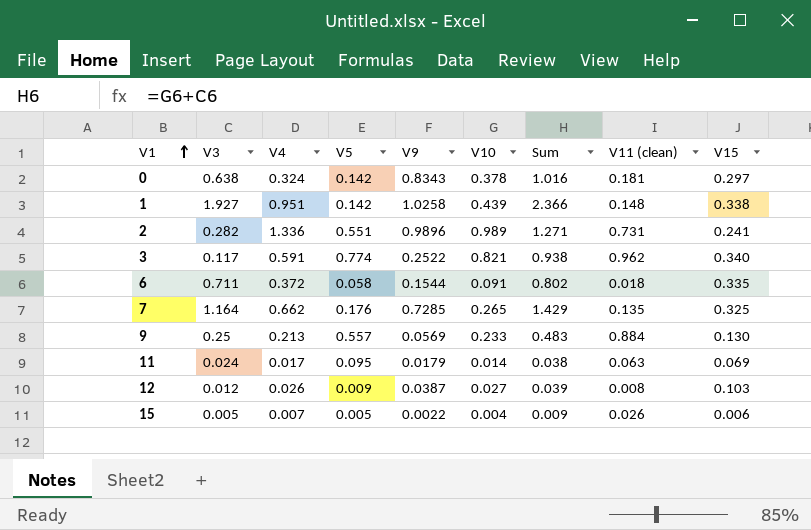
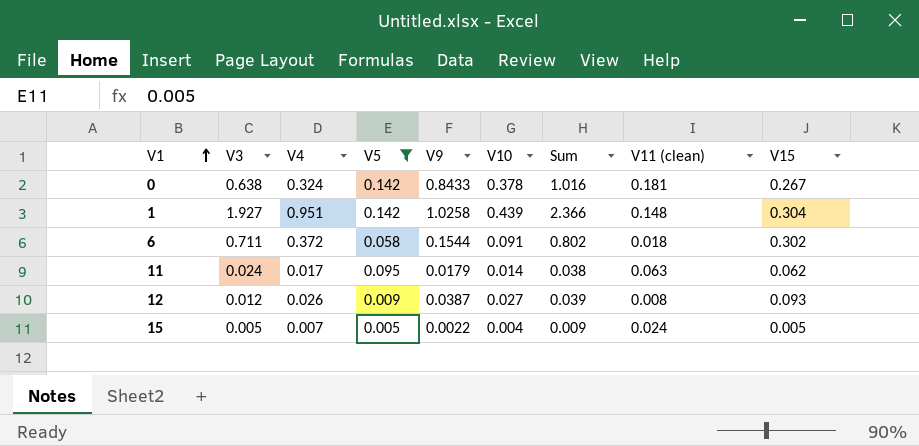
filter: none -> V5 <= 0.142
0 | V9: 0.8343 -> 0.8433
0 | V15: 0.297 -> 0.267
1 | V15: 0.338 -> 0.304
6 | V15: 0.335 -> 0.302
11 | V15: 0.069 -> 0.062
12 | V15: 0.103 -> 0.093
15 | V11 (clean): 0.026 -> 0.024
15 | V15: 0.006 -> 0.005

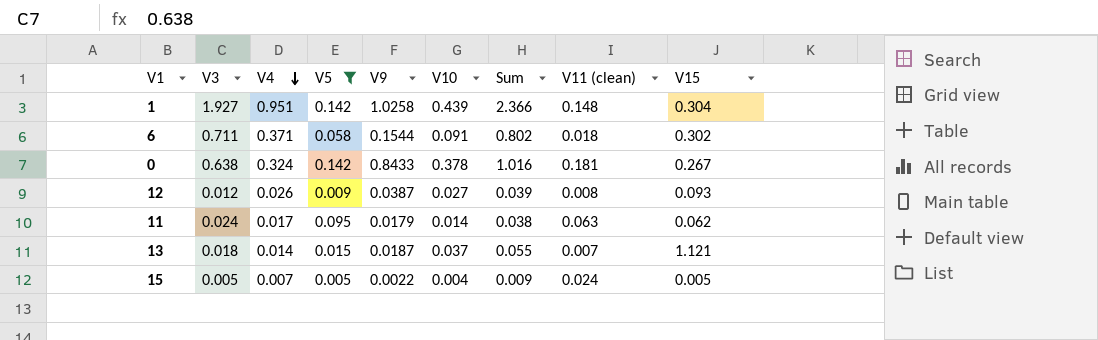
row order: V1 ascending -> V4 descending
6 | V4: 0.372 -> 0.371
row 13: none -> 0.018 | 0.014 | 0.015 | 0.0187 | 0.037 | 0.055 | 0.007 | 1.121

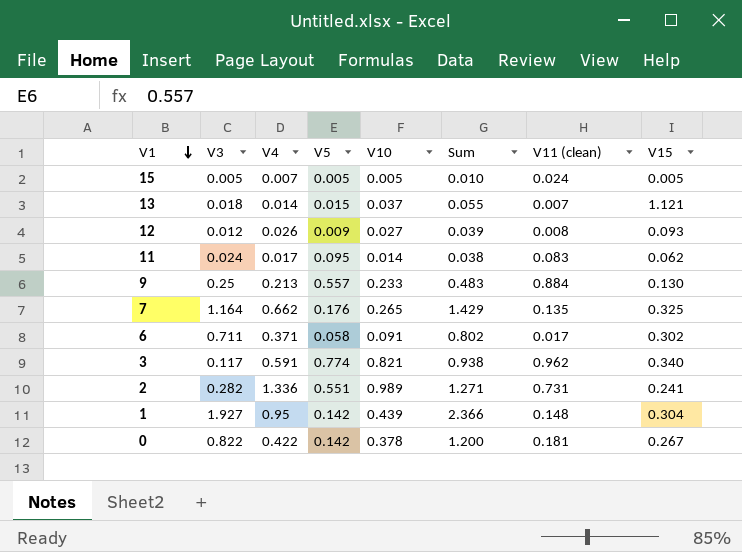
filter: V5 <= 0.142 -> none
row order: V4 descending -> V1 descending
column V9 | position: 5 -> none
15 | V10: 0.004 -> 0.005
15 | Sum: 0.009 -> 0.010
11 | V11 (clean): 0.063 -> 0.083
6 | V11 (clean): 0.018 -> 0.017
1 | V4: 0.951 -> 0.95
0 | V3: 0.638 -> 0.822
0 | V4: 0.324 -> 0.422
0 | Sum: 1.016 -> 1.200

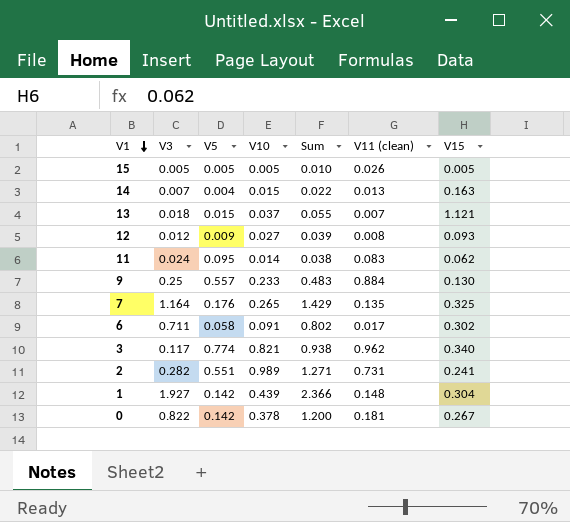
column V4 | position: 3 -> none
15 | V11 (clean): 0.024 -> 0.026
row 14: none -> 0.007 | 0.004 | 0.015 | 0.022 | 0.013 | 0.163

